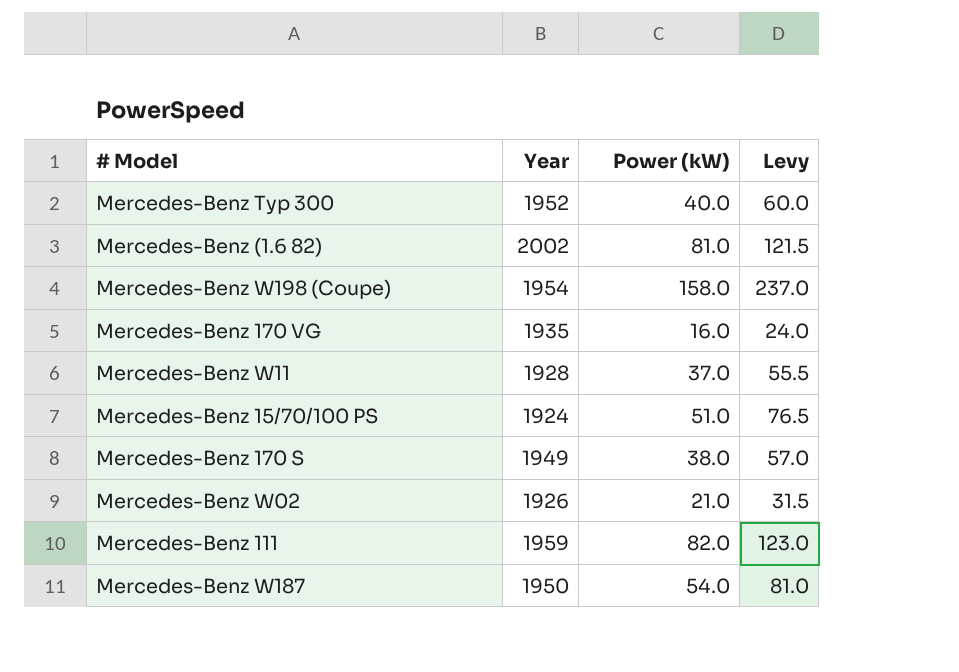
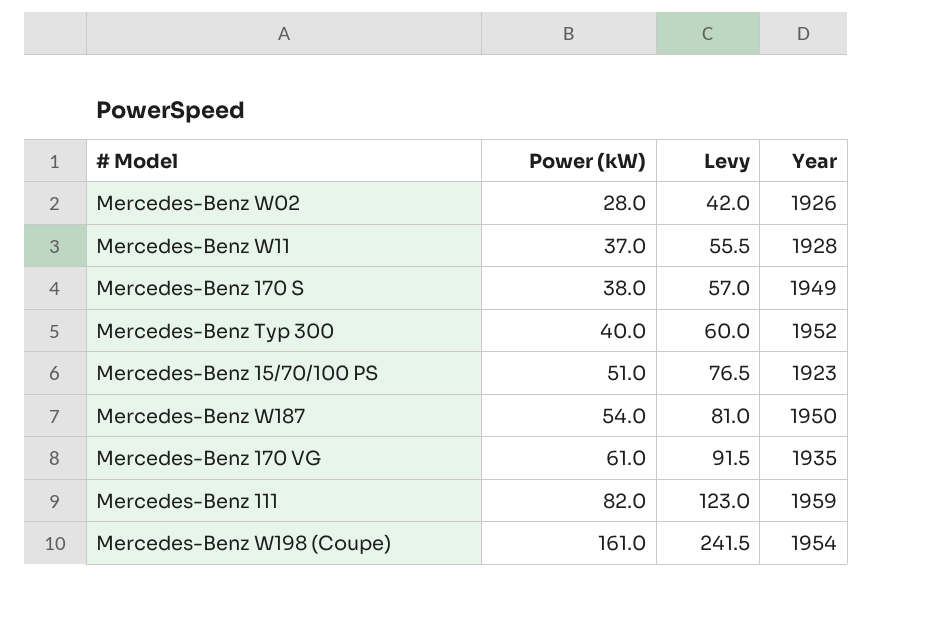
row order: none -> Power (kW) ascending
column Year | position: 2 -> 4
row Mercedes-Benz (1.6 82): 2002 | 81.0 | 121.5 -> none
Mercedes-Benz W02 | Power (kW): 21.0 -> 28.0
Mercedes-Benz W02 | Levy: 31.5 -> 42.0
Mercedes-Benz 15/70/100 PS | Year: 1924 -> 1923
Mercedes-Benz 170 VG | Power (kW): 16.0 -> 61.0
Mercedes-Benz 170 VG | Levy: 24.0 -> 91.5
Mercedes-Benz W198 (Coupe) | Power (kW): 158.0 -> 161.0
Mercedes-Benz W198 (Coupe) | Levy: 237.0 -> 241.5

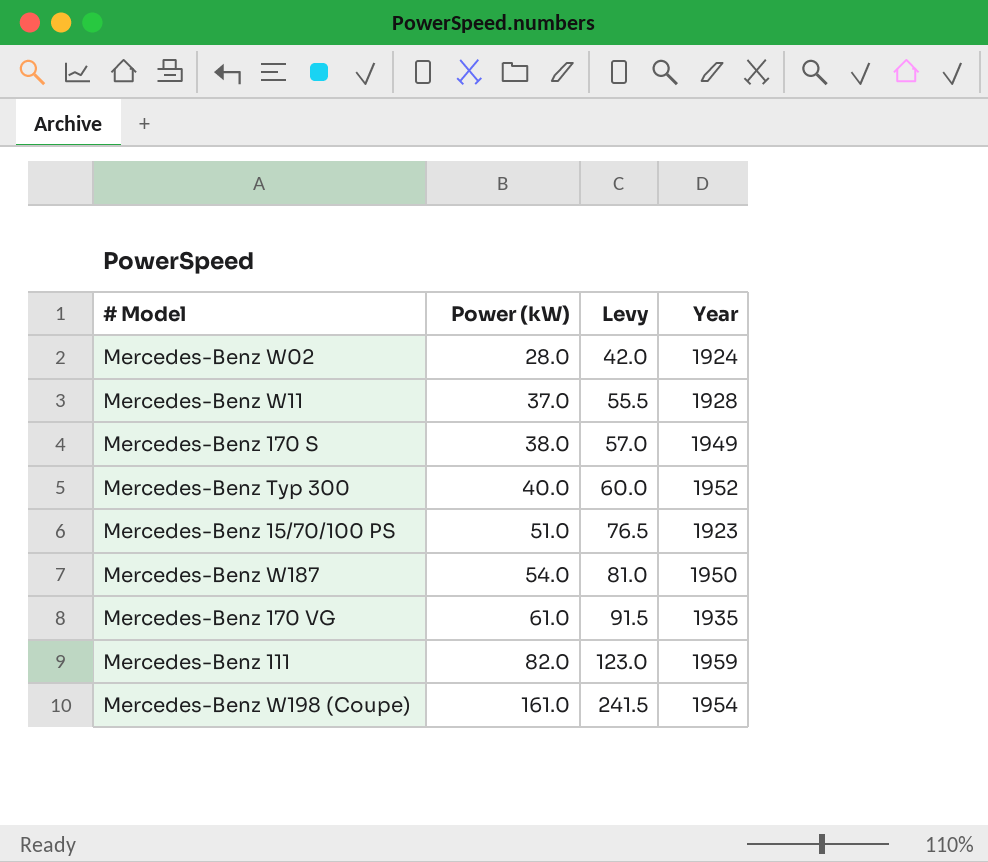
Mercedes-Benz W02 | Year: 1926 -> 1924

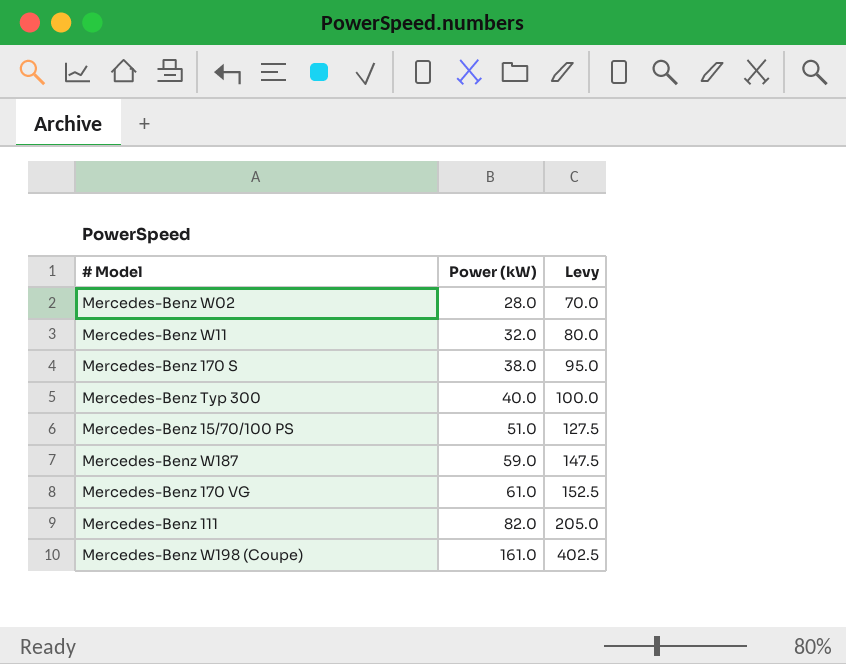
column Year | position: 4 -> none
column Levy | formula: [Power (kW)] * 1.5 -> [Power (kW)] * 2.5
Mercedes-Benz W11 | Power (kW): 37.0 -> 32.0
Mercedes-Benz W187 | Power (kW): 54.0 -> 59.0

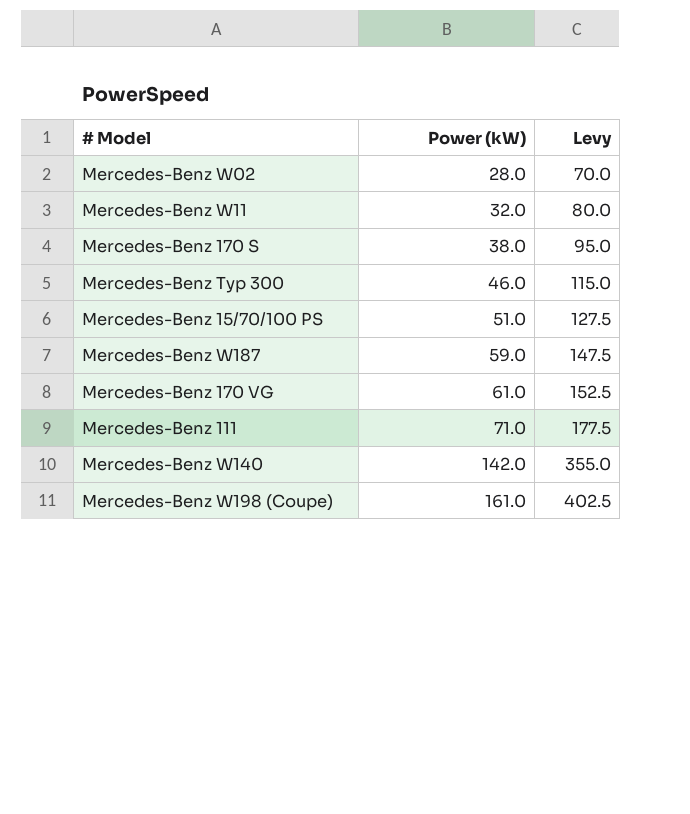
Mercedes-Benz Typ 300 | Power (kW): 40.0 -> 46.0
Mercedes-Benz Typ 300 | Levy: 100.0 -> 115.0
Mercedes-Benz 111 | Power (kW): 82.0 -> 71.0
Mercedes-Benz 111 | Levy: 205.0 -> 177.5
row Mercedes-Benz W140: none -> 142.0 | 355.0

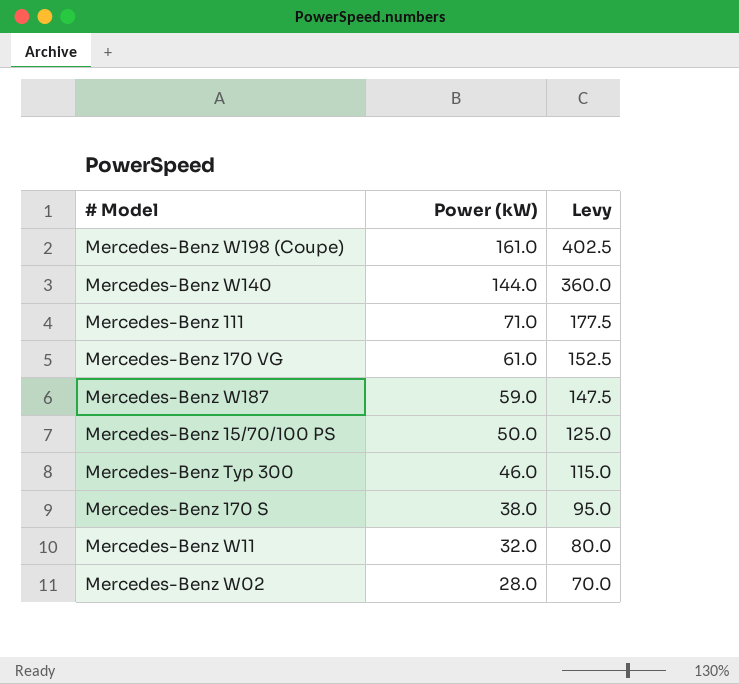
row order: Power (kW) ascending -> Power (kW) descending
Mercedes-Benz W140 | Power (kW): 142.0 -> 144.0
Mercedes-Benz W140 | Levy: 355.0 -> 360.0
Mercedes-Benz 15/70/100 PS | Power (kW): 51.0 -> 50.0
Mercedes-Benz 15/70/100 PS | Levy: 127.5 -> 125.0

